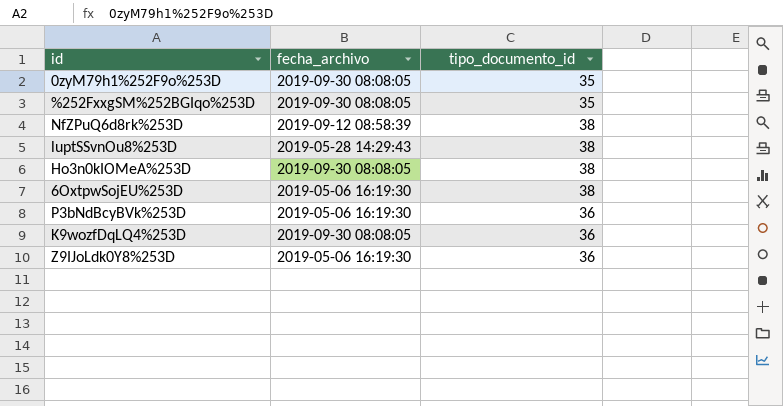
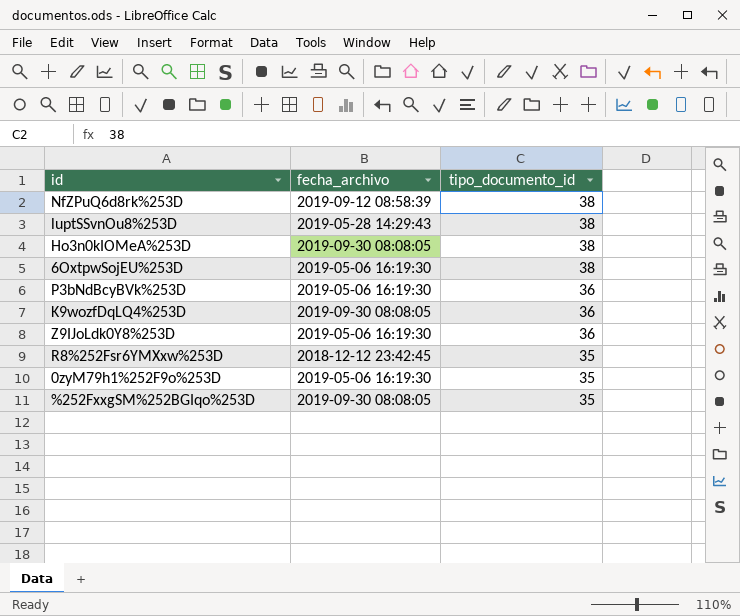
row order: none -> tipo_documento_id descending
row R8%252Fsr6YMXxw%253D: none -> 2018-12-12 23:42:45 | 35
0zyM79h1%252F9o%253D | fecha_archivo: 2019-09-30 08:08:05 -> 2019-05-06 16:19:30

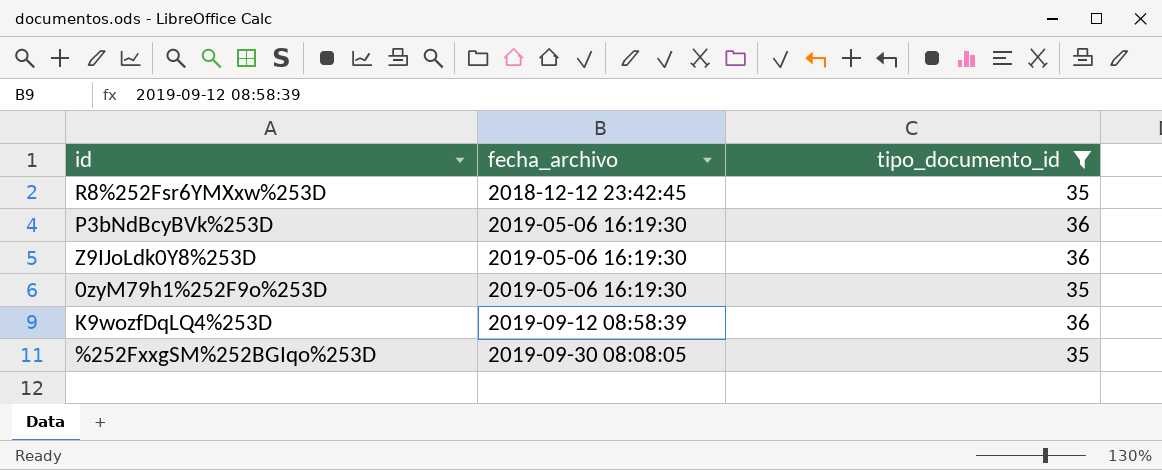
filter: none -> tipo_documento_id != 38
row order: tipo_documento_id descending -> fecha_archivo ascending
K9wozfDqLQ4%253D | fecha_archivo: 2019-09-30 08:08:05 -> 2019-09-12 08:58:39

